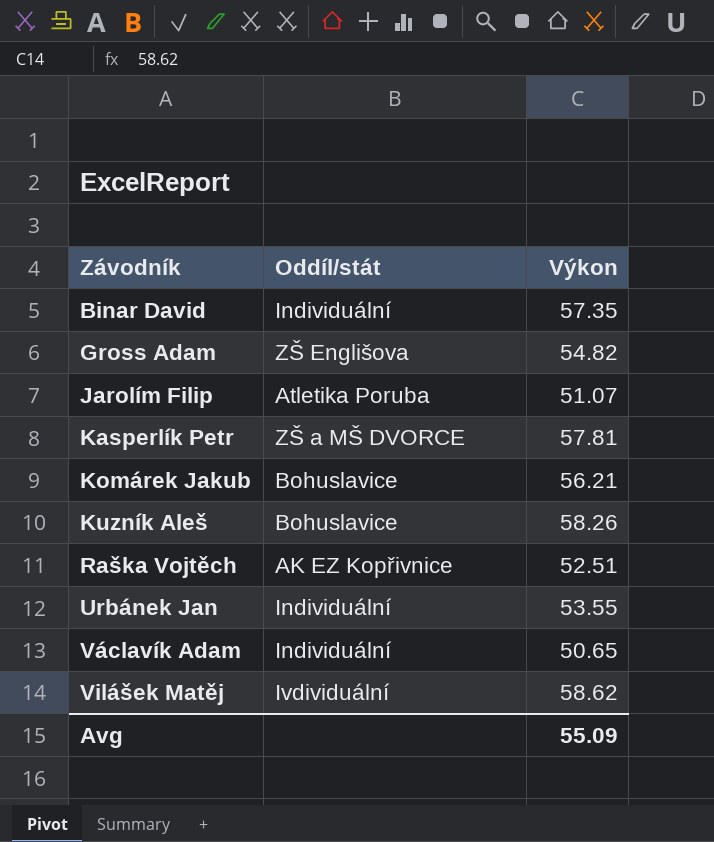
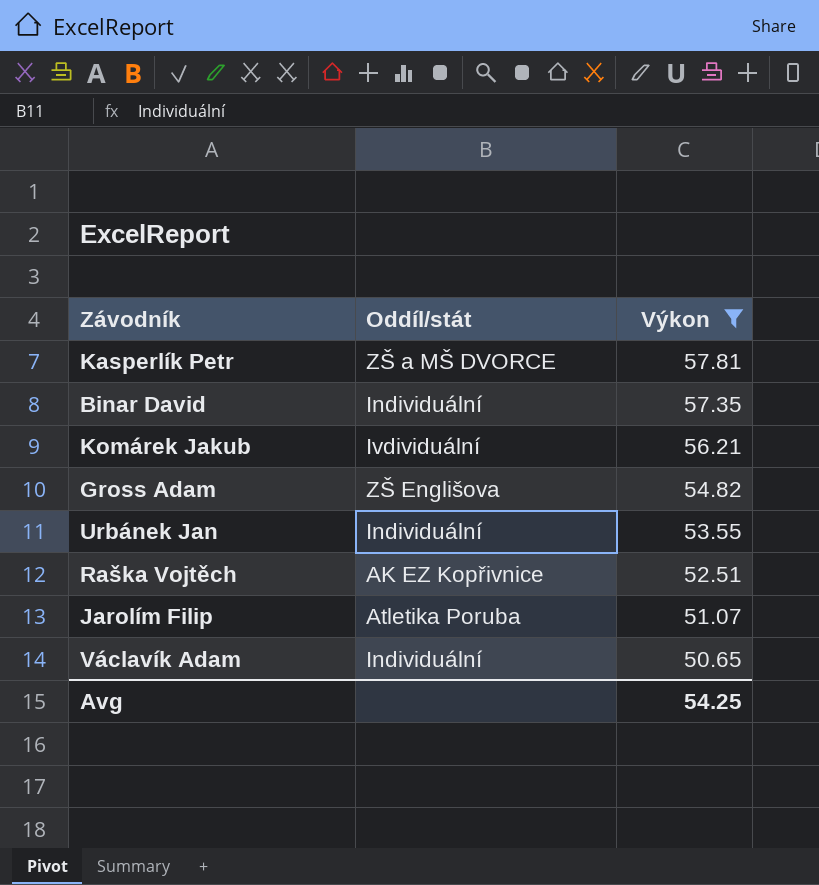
filter: none -> Výkon <= 57.81
row order: Závodník ascending -> Výkon descending
Komárek Jakub | Oddíl/stát: Bohuslavice -> Ivdividuální
Avg | Výkon: 55.09 -> 54.25

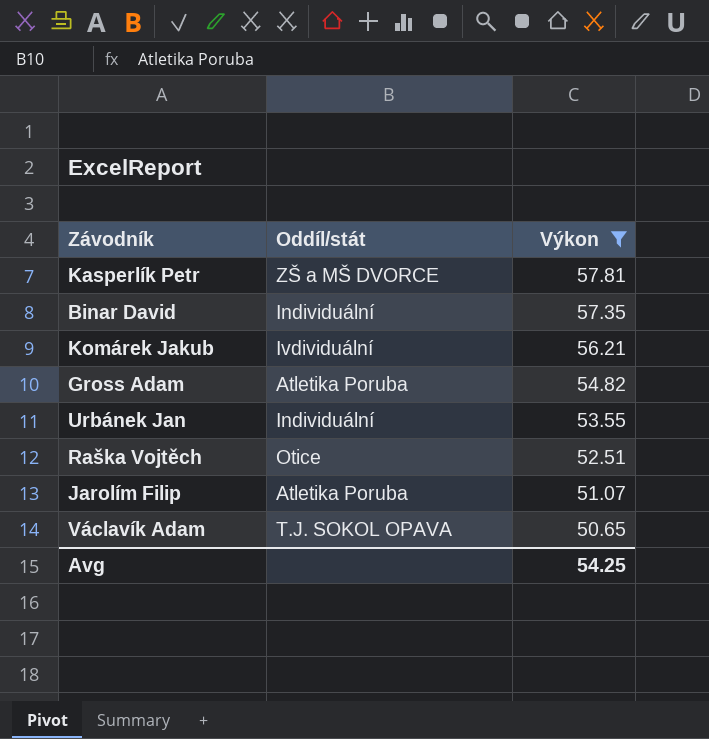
Gross Adam | Oddíl/stát: ZŠ Englišova -> Atletika Poruba
Raška Vojtěch | Oddíl/stát: AK EZ Kopřivnice -> Otice
Václavík Adam | Oddíl/stát: Individuální -> T.J. SOKOL OPAVA

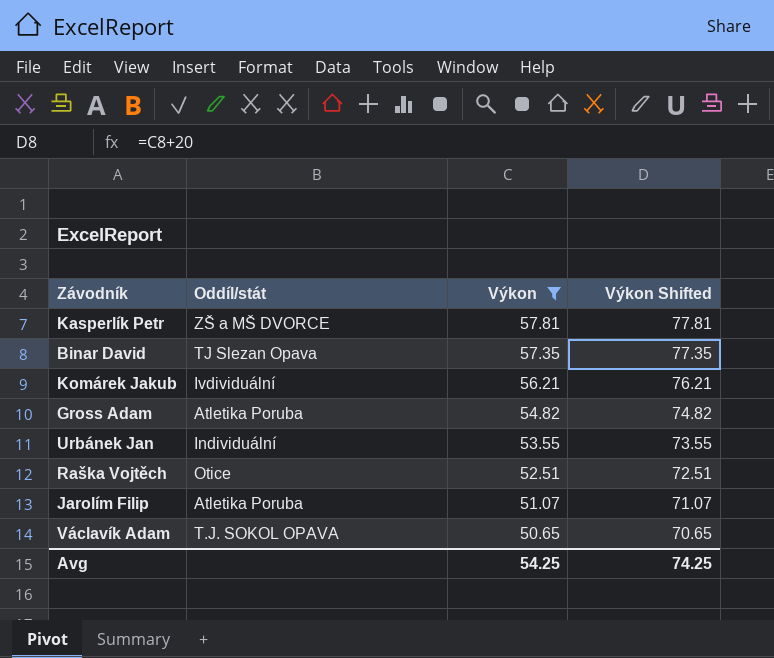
column Výkon Shifted | formula: none -> [Výkon] + 20
Binar David | Oddíl/stát: Individuální -> TJ Slezan Opava

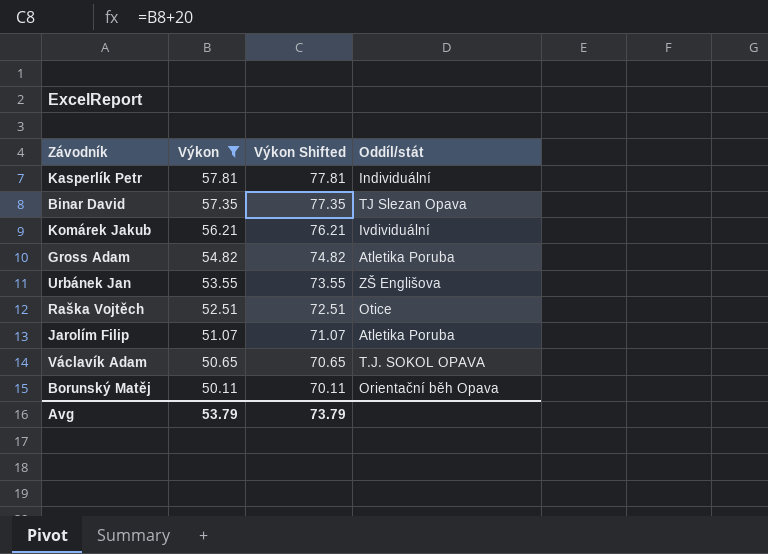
column Oddíl/stát | position: 2 -> 4
Kasperlík Petr | Oddíl/stát: ZŠ a MŠ DVORCE -> Individuální
Urbánek Jan | Oddíl/stát: Individuální -> ZŠ Englišova
row Borunský Matěj: none -> 50.11 | 70.11 | Orientační běh Opava
Avg | Výkon: 54.25 -> 53.79
Avg | Výkon Shifted: 74.25 -> 73.79

